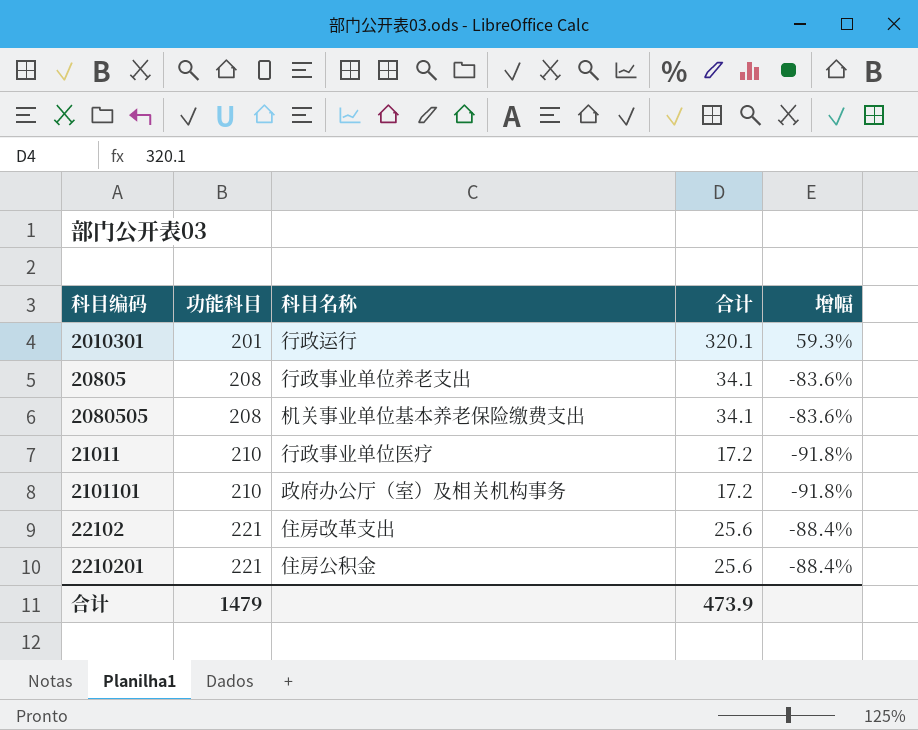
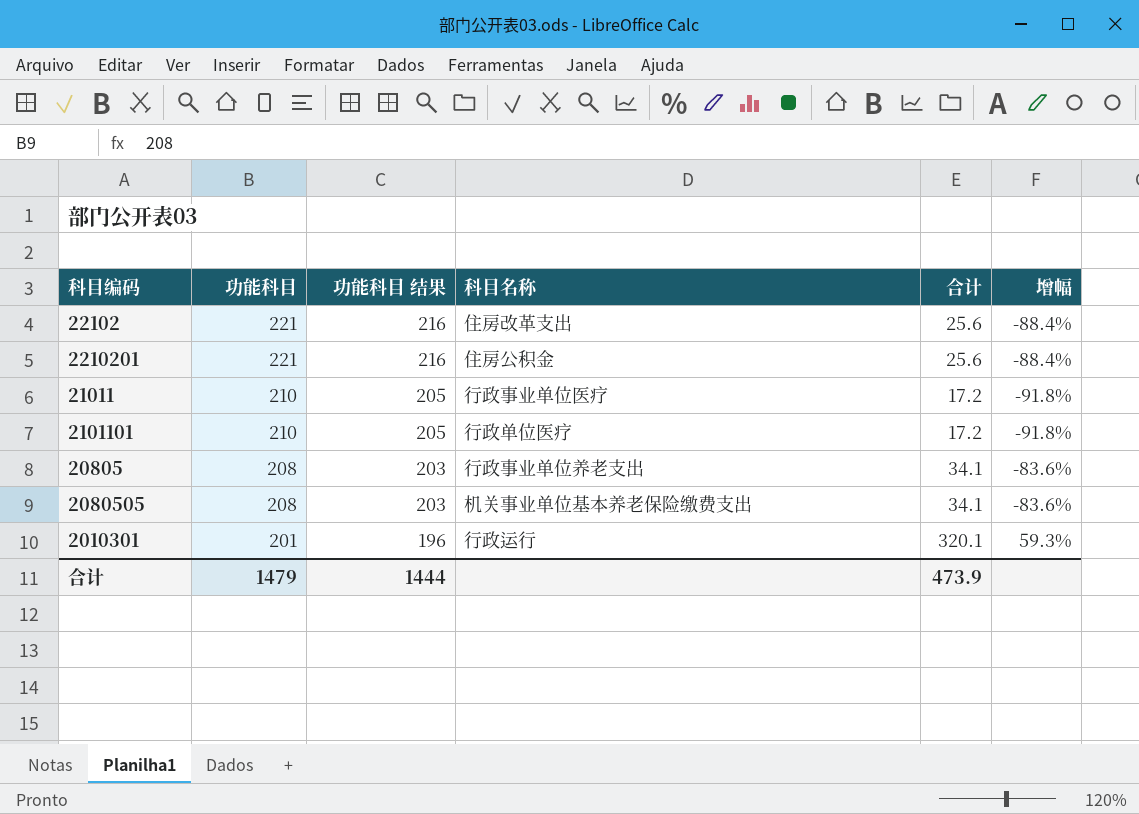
row order: 功能科目 ascending -> 功能科目 descending
column 功能科目 结果 | formula: none -> [功能科目] - 5
2101101 | 科目名称: 政府办公厅（室）及相关机构事务 -> 行政单位医疗

